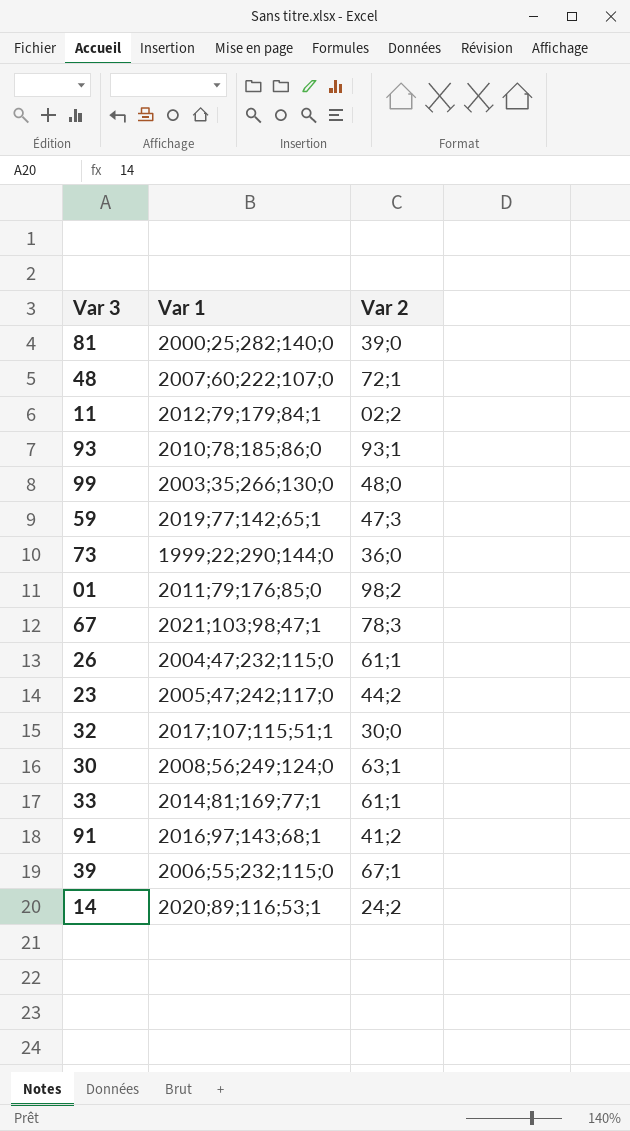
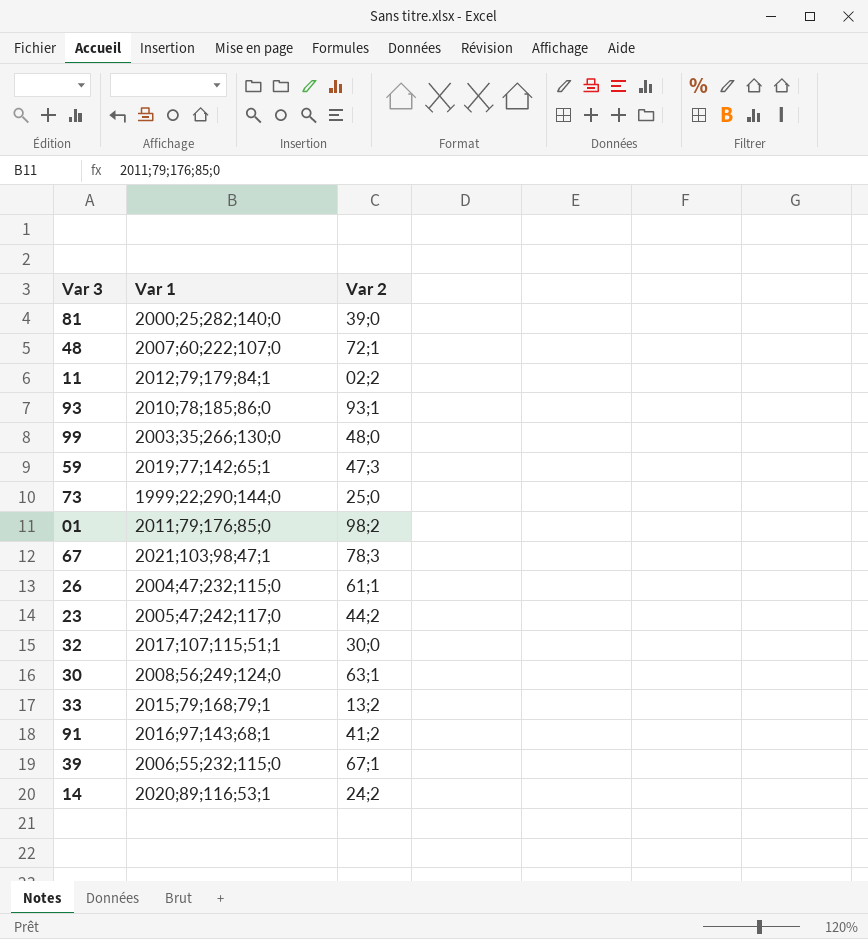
73 | Var 2: 36;0 -> 25;0
33 | Var 1: 2014;81;169;77;1 -> 2015;79;168;79;1
33 | Var 2: 61;1 -> 13;2

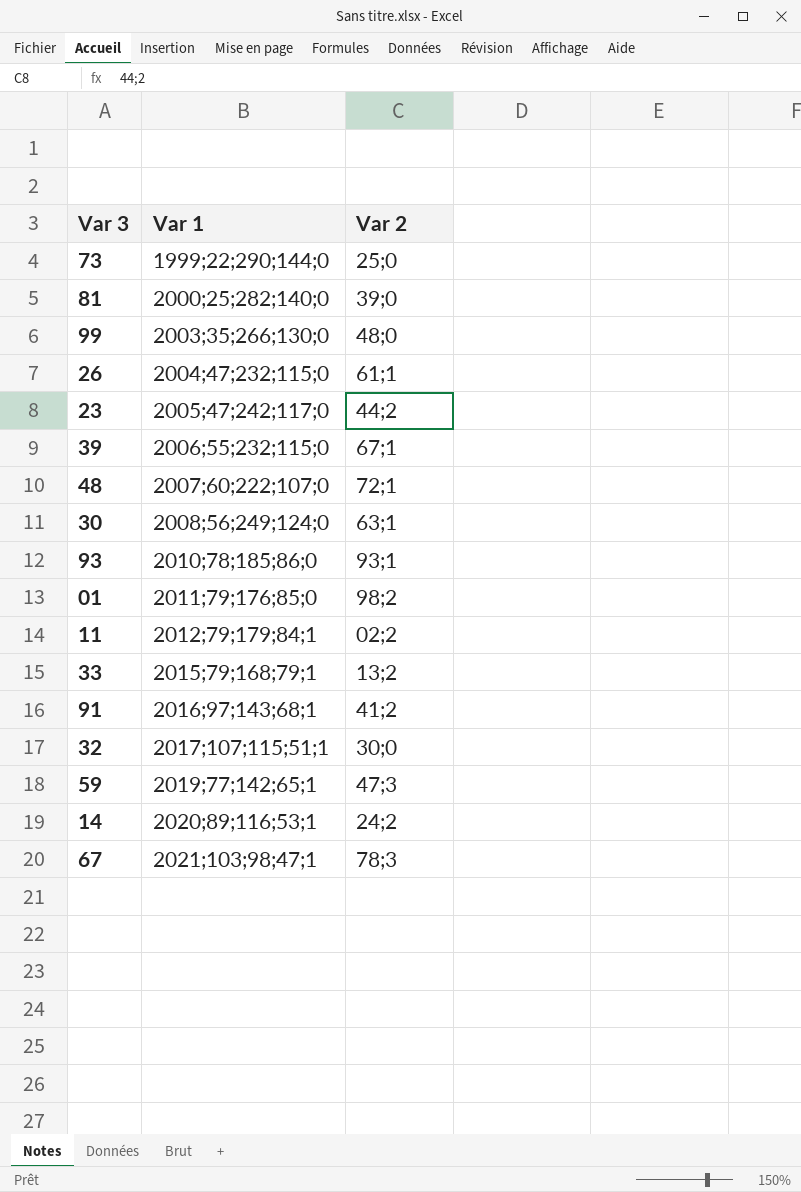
row order: none -> Var 1 ascending

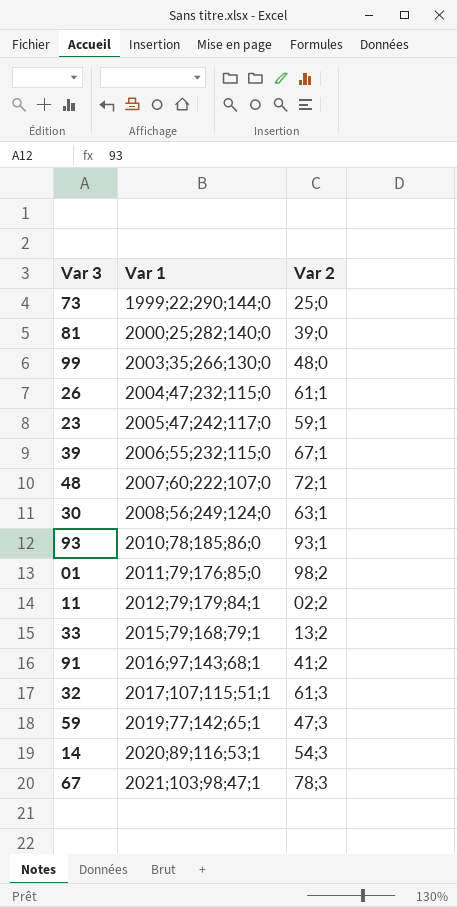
23 | Var 2: 44;2 -> 59;1
32 | Var 2: 30;0 -> 61;3
14 | Var 2: 24;2 -> 54;3

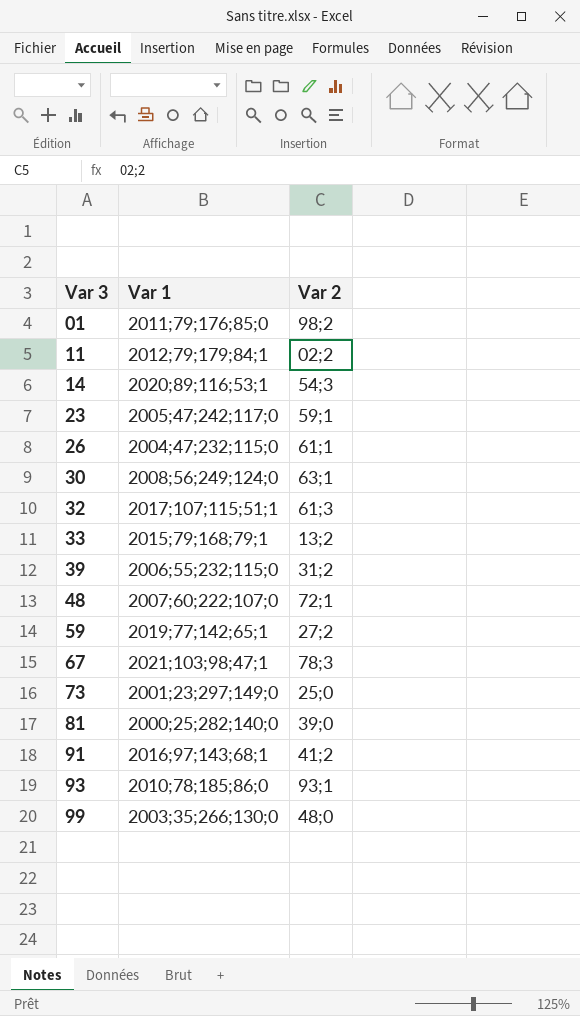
row order: Var 1 ascending -> Var 3 ascending
39 | Var 2: 67;1 -> 31;2
59 | Var 2: 47;3 -> 27;2
73 | Var 1: 1999;22;290;144;0 -> 2001;23;297;149;0

